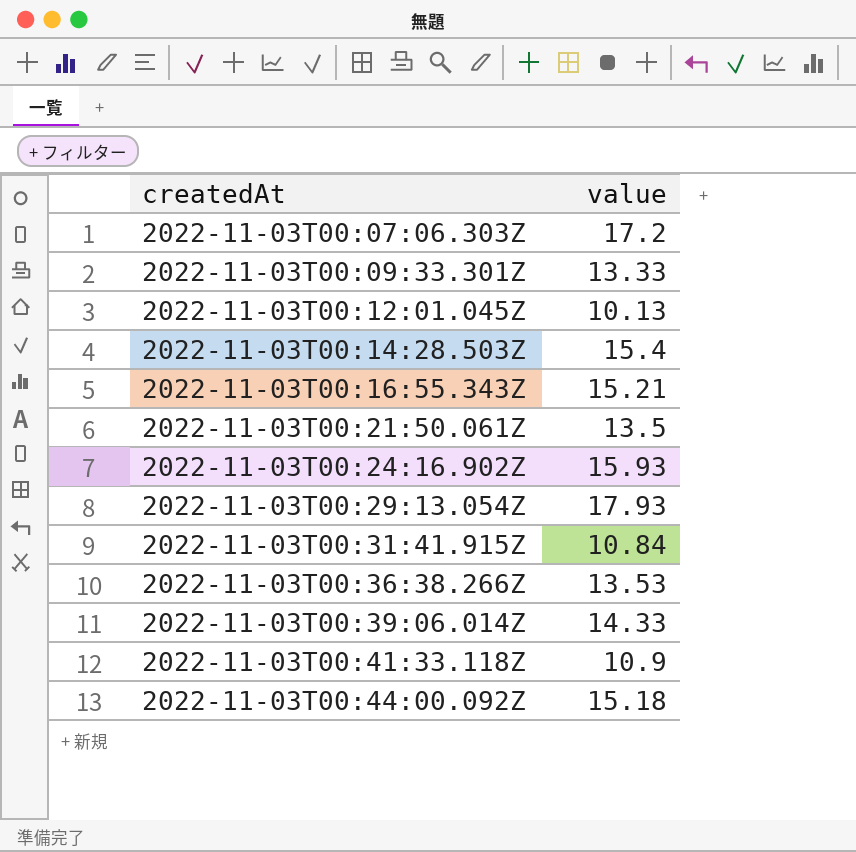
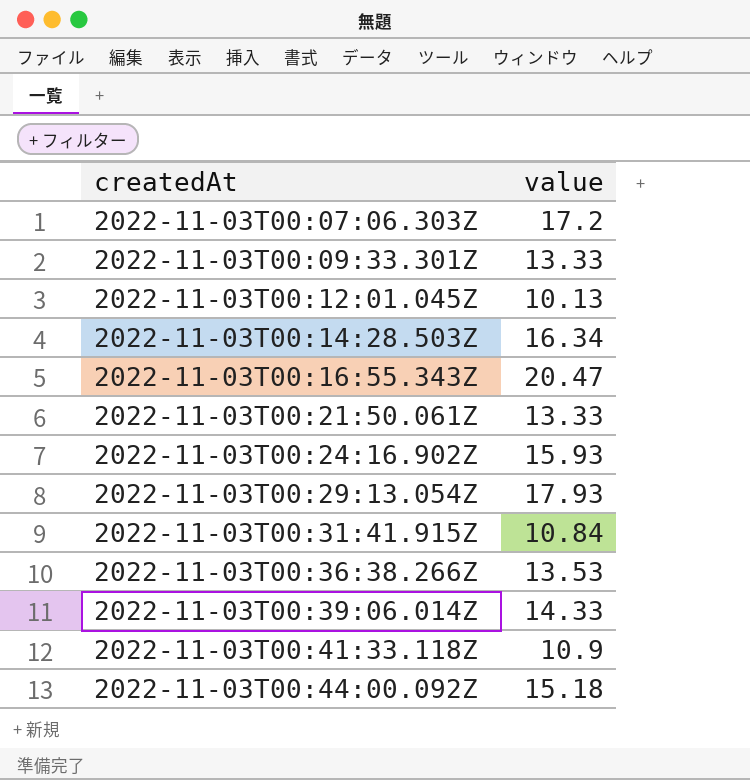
2022-11-03T00:14:28.503Z | value: 15.4 -> 16.34
2022-11-03T00:16:55.343Z | value: 15.21 -> 20.47
2022-11-03T00:21:50.061Z | value: 13.5 -> 13.33

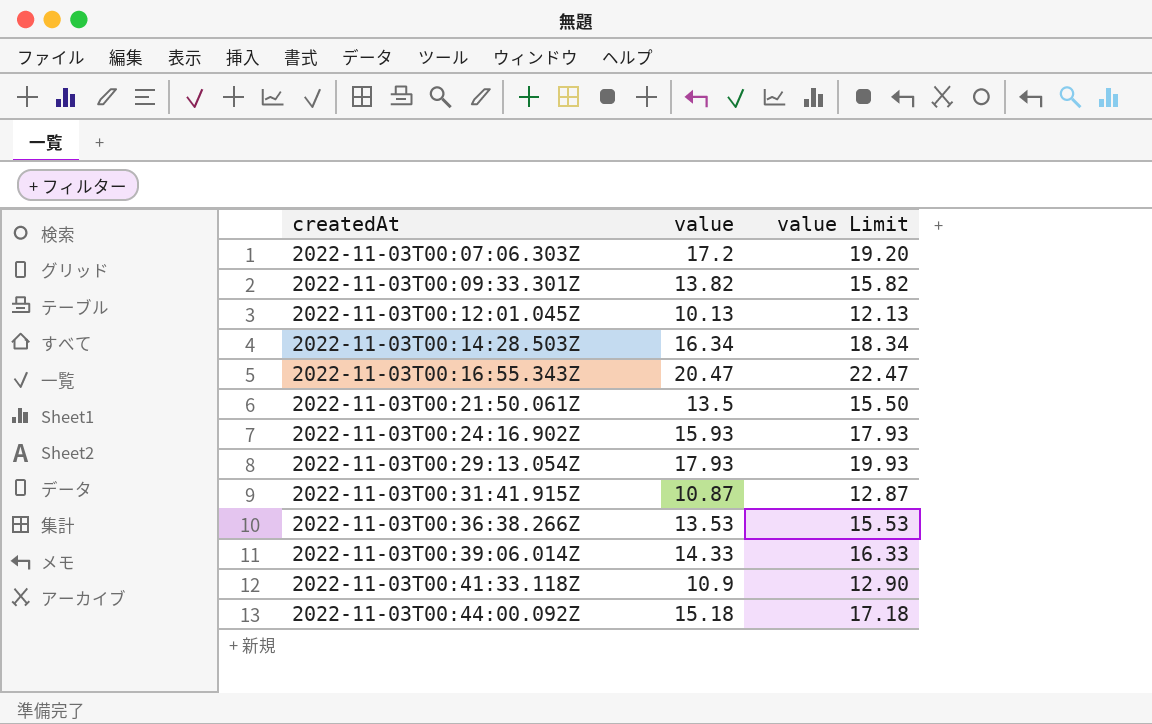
column value Limit | formula: none -> [value] + 2
2022-11-03T00:09:33.301Z | value: 13.33 -> 13.82
2022-11-03T00:21:50.061Z | value: 13.33 -> 13.5
2022-11-03T00:31:41.915Z | value: 10.84 -> 10.87

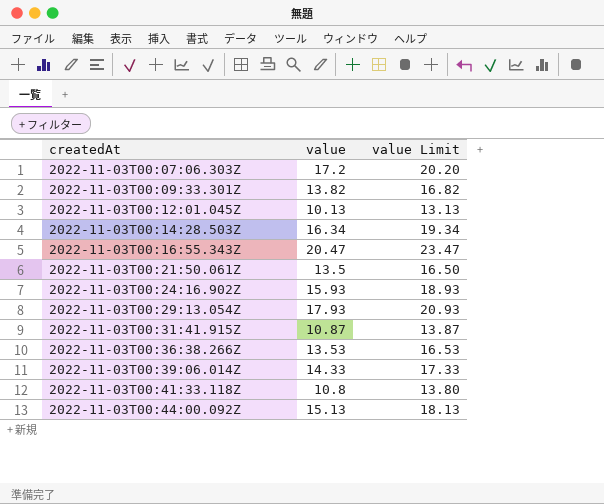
column value Limit | formula: [value] + 2 -> [value] + 3
2022-11-03T00:41:33.118Z | value: 10.9 -> 10.8
2022-11-03T00:44:00.092Z | value: 15.18 -> 15.13

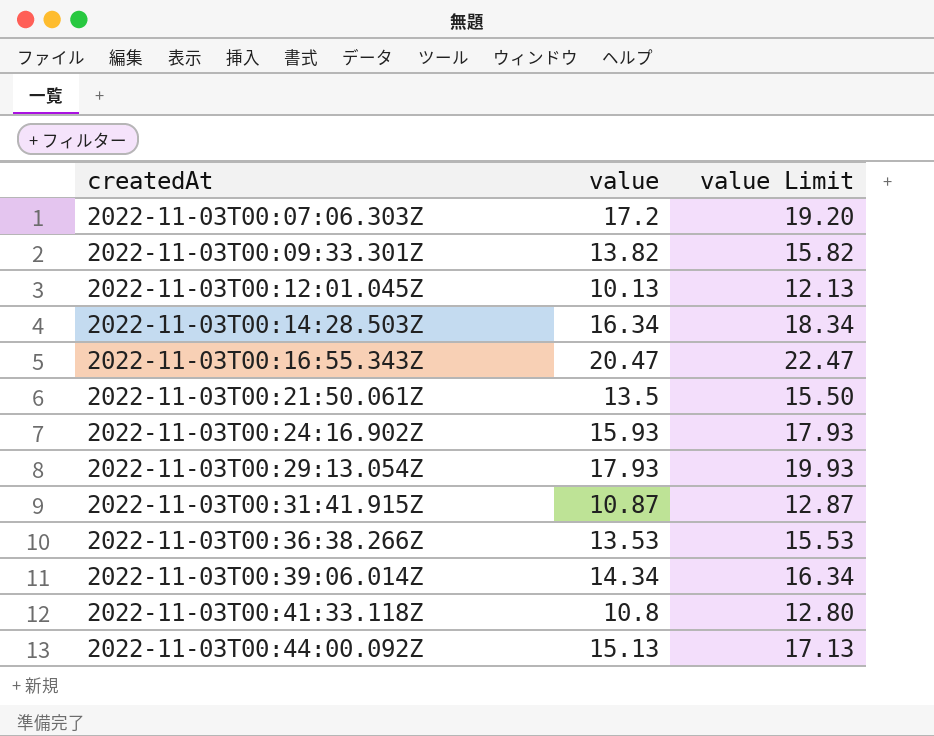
column value Limit | formula: [value] + 3 -> [value] + 2
2022-11-03T00:39:06.014Z | value: 14.33 -> 14.34

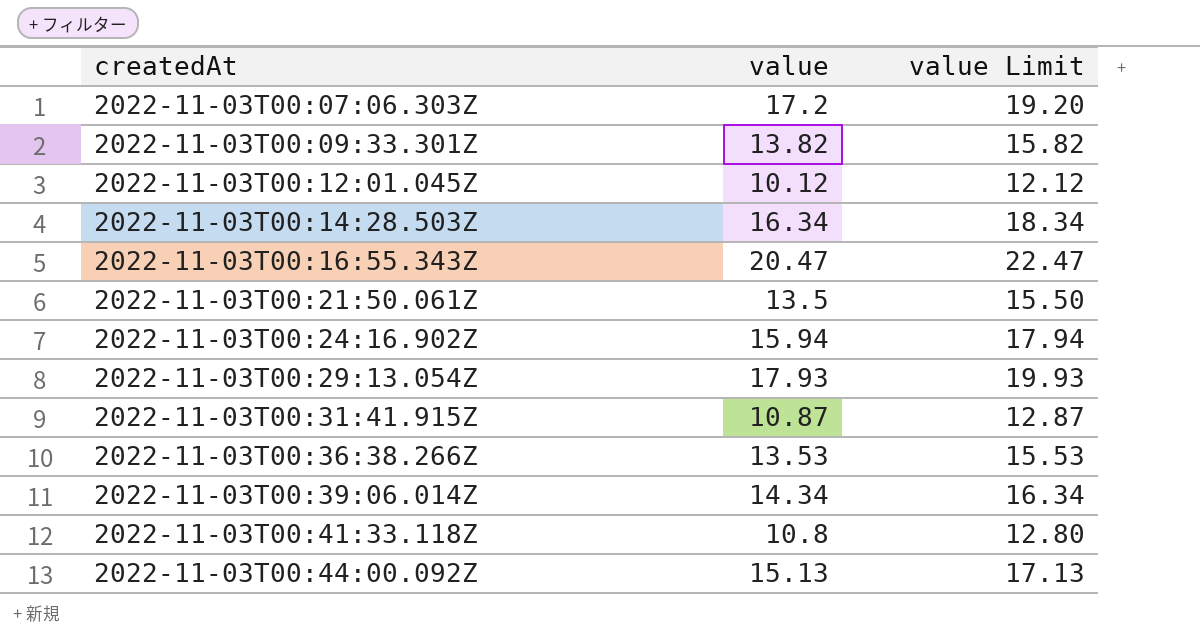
2022-11-03T00:12:01.045Z | value: 10.13 -> 10.12
2022-11-03T00:12:01.045Z | value Limit: 12.13 -> 12.12
2022-11-03T00:24:16.902Z | value: 15.93 -> 15.94
2022-11-03T00:24:16.902Z | value Limit: 17.93 -> 17.94

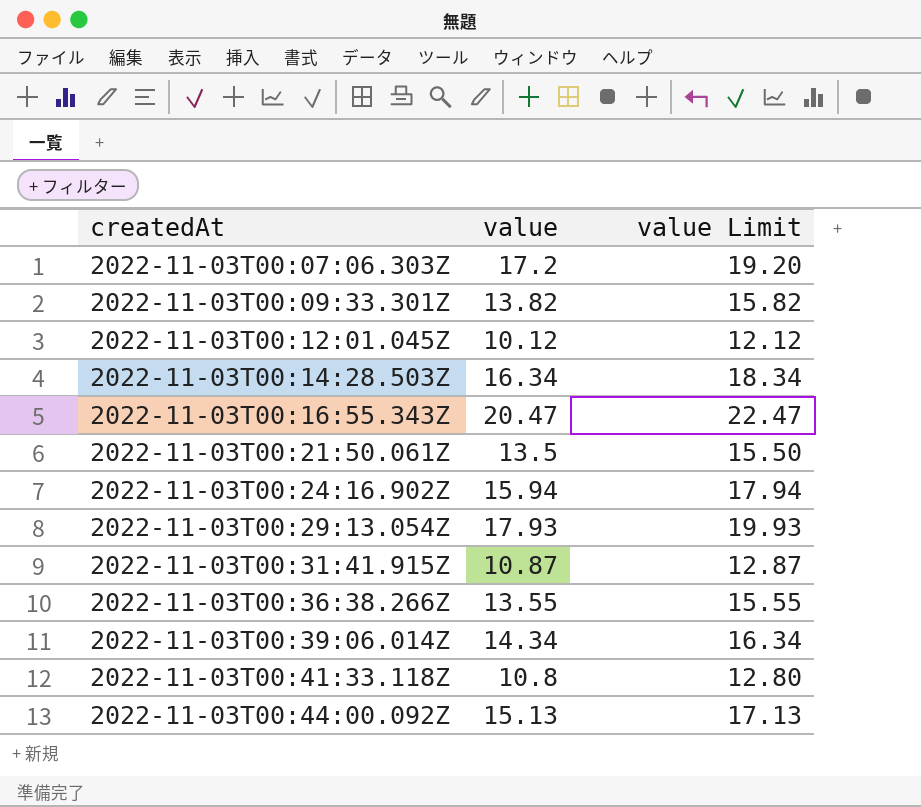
2022-11-03T00:36:38.266Z | value: 13.53 -> 13.55
2022-11-03T00:36:38.266Z | value Limit: 15.53 -> 15.55

